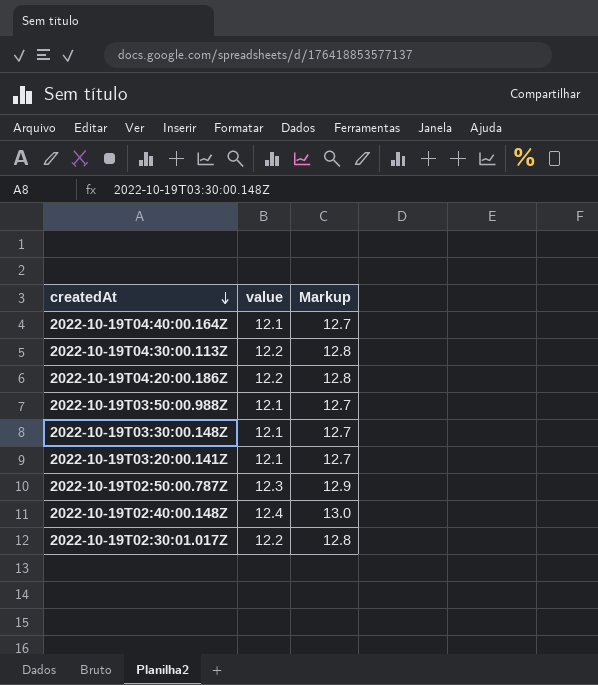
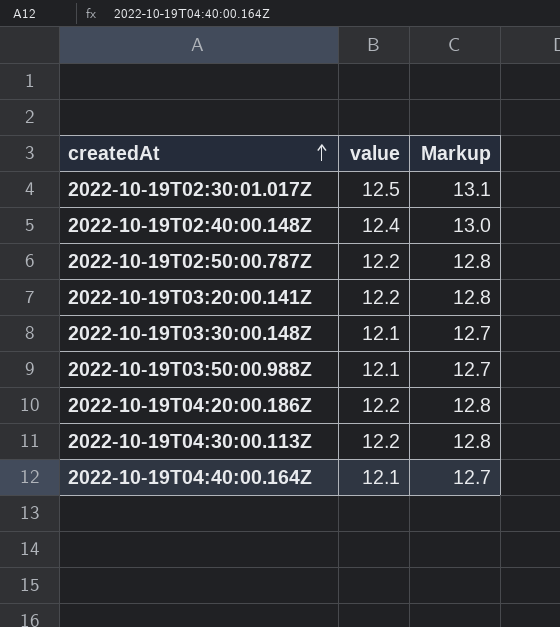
row order: createdAt descending -> createdAt ascending
2022-10-19T02:30:01.017Z | value: 12.2 -> 12.5
2022-10-19T02:30:01.017Z | Markup: 12.8 -> 13.1
2022-10-19T02:50:00.787Z | value: 12.3 -> 12.2
2022-10-19T02:50:00.787Z | Markup: 12.9 -> 12.8
2022-10-19T03:20:00.141Z | value: 12.1 -> 12.2
2022-10-19T03:20:00.141Z | Markup: 12.7 -> 12.8

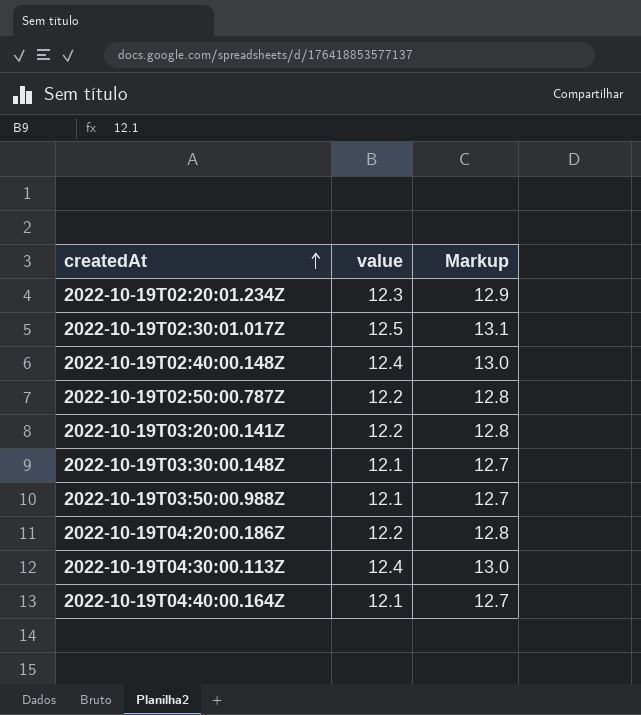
row 2022-10-19T02:20:01.234Z: none -> 12.3 | 12.9
2022-10-19T04:30:00.113Z | value: 12.2 -> 12.4
2022-10-19T04:30:00.113Z | Markup: 12.8 -> 13.0

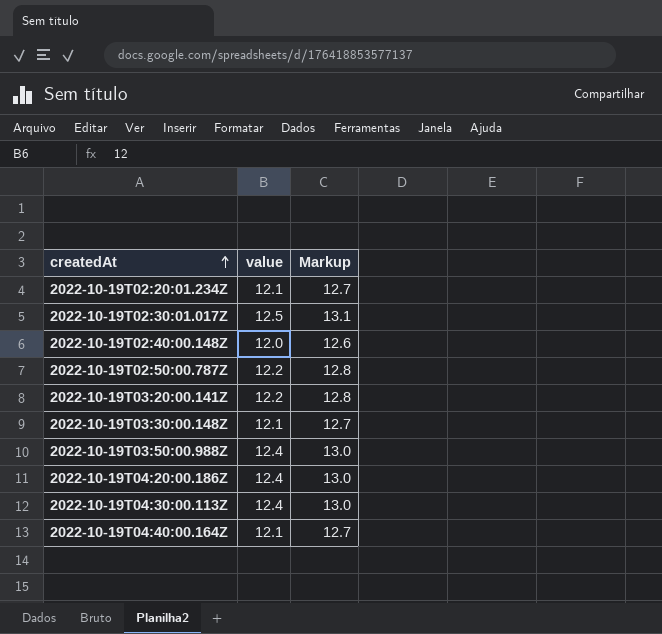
2022-10-19T02:20:01.234Z | value: 12.3 -> 12.1
2022-10-19T02:20:01.234Z | Markup: 12.9 -> 12.7
2022-10-19T02:40:00.148Z | value: 12.4 -> 12.0
2022-10-19T02:40:00.148Z | Markup: 13.0 -> 12.6
2022-10-19T03:50:00.988Z | value: 12.1 -> 12.4
2022-10-19T03:50:00.988Z | Markup: 12.7 -> 13.0
2022-10-19T04:20:00.186Z | value: 12.2 -> 12.4
2022-10-19T04:20:00.186Z | Markup: 12.8 -> 13.0

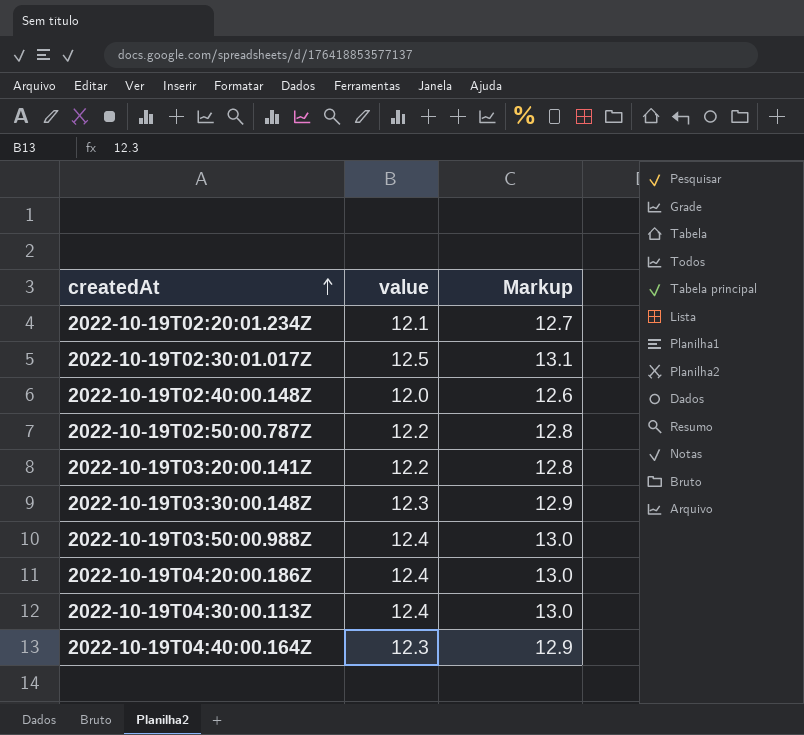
2022-10-19T03:30:00.148Z | value: 12.1 -> 12.3
2022-10-19T03:30:00.148Z | Markup: 12.7 -> 12.9
2022-10-19T04:40:00.164Z | value: 12.1 -> 12.3
2022-10-19T04:40:00.164Z | Markup: 12.7 -> 12.9

